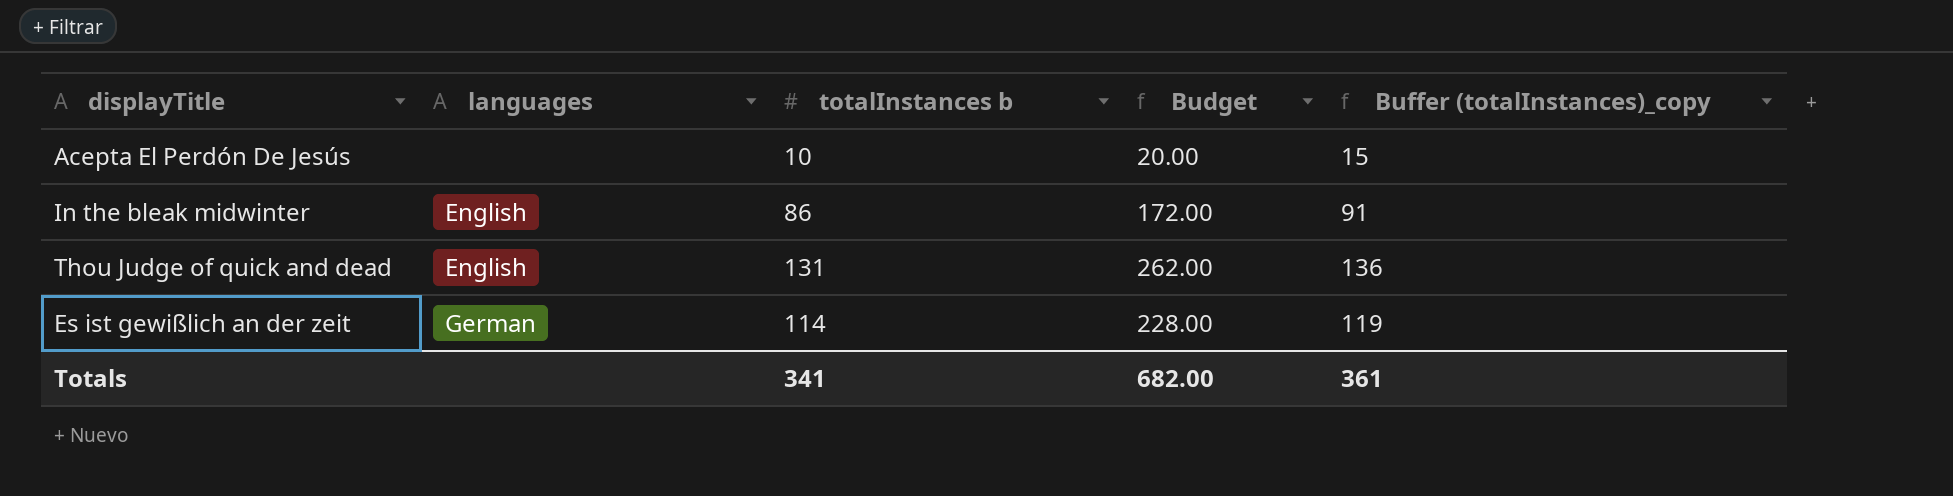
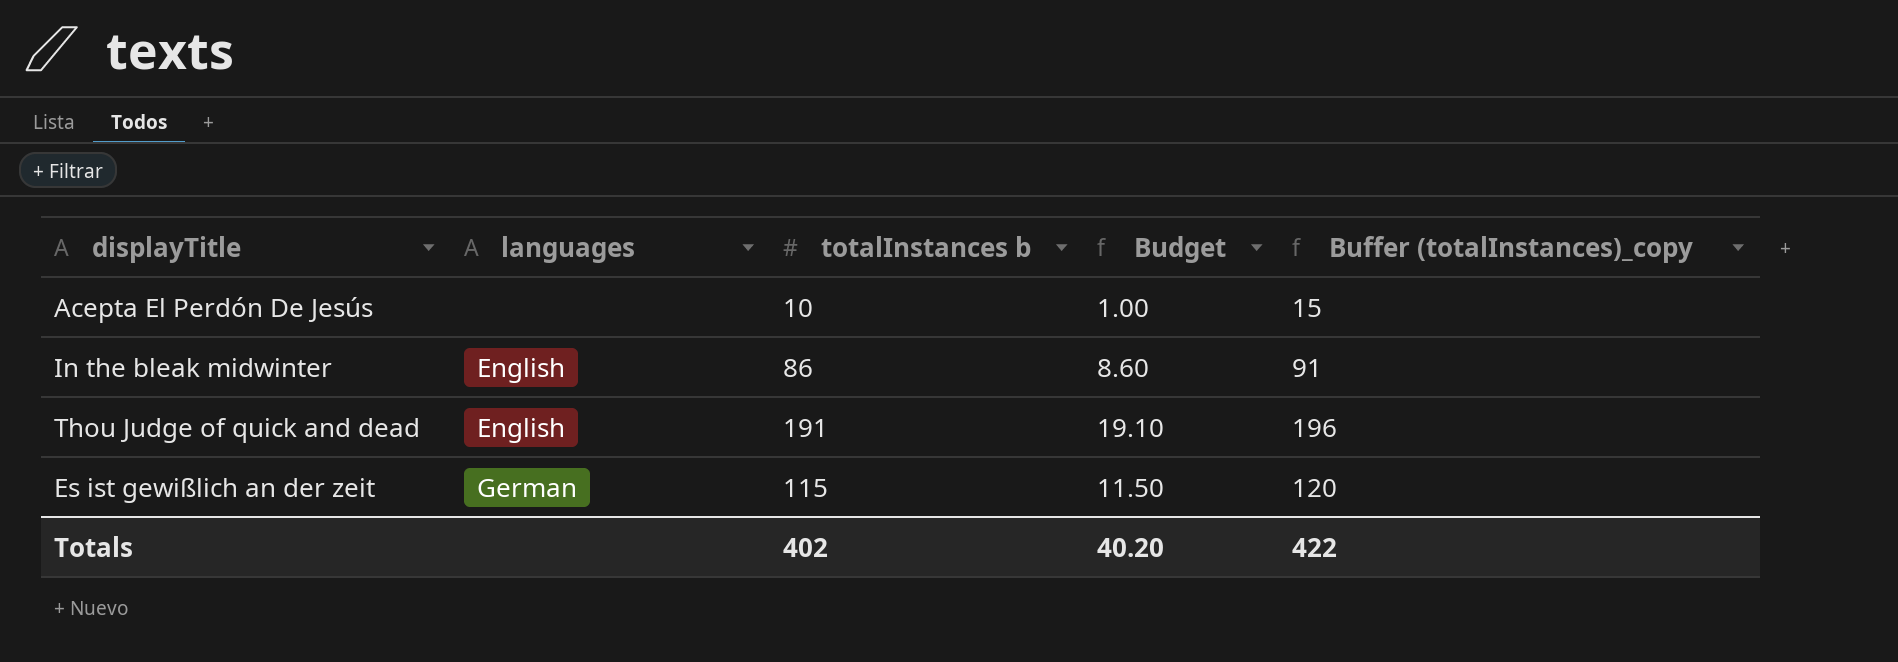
column Budget | formula: [totalInstances b] * 2 -> [totalInstances b] * 0.1
Thou Judge of quick and dead | totalInstances b: 131 -> 191
Thou Judge of quick and dead | Buffer (totalInstances)_copy: 136 -> 196
Es ist gewißlich an der zeit | totalInstances b: 114 -> 115
Es ist gewißlich an der zeit | Buffer (totalInstances)_copy: 119 -> 120
Totals | totalInstances b: 341 -> 402
Totals | Budget: 682.00 -> 40.20
Totals | Buffer (totalInstances)_copy: 361 -> 422

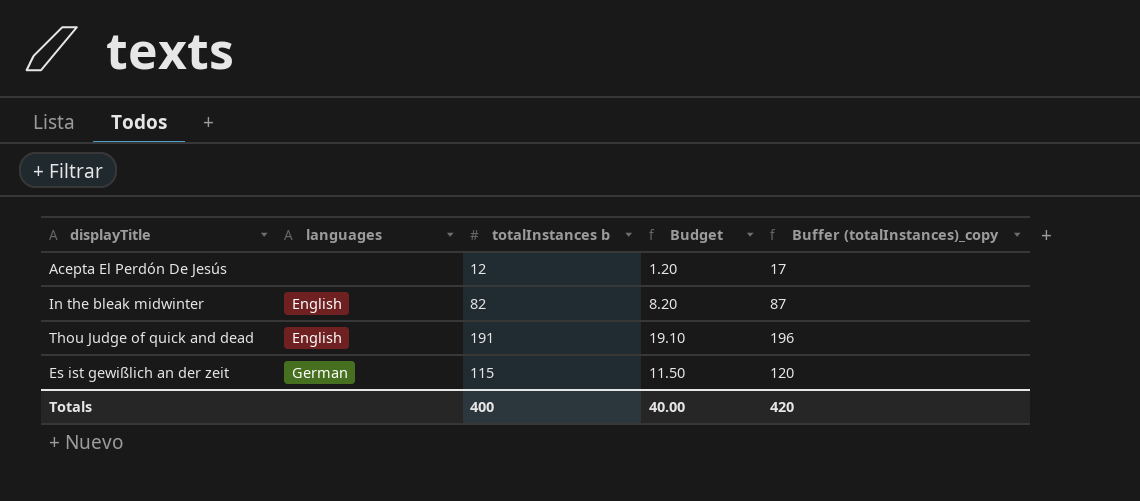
Acepta El Perdón De Jesús | totalInstances b: 10 -> 12
Acepta El Perdón De Jesús | Budget: 1.00 -> 1.20
Acepta El Perdón De Jesús | Buffer (totalInstances)_copy: 15 -> 17
In the bleak midwinter | totalInstances b: 86 -> 82
In the bleak midwinter | Budget: 8.60 -> 8.20
In the bleak midwinter | Buffer (totalInstances)_copy: 91 -> 87
Totals | totalInstances b: 402 -> 400
Totals | Budget: 40.20 -> 40.00
Totals | Buffer (totalInstances)_copy: 422 -> 420

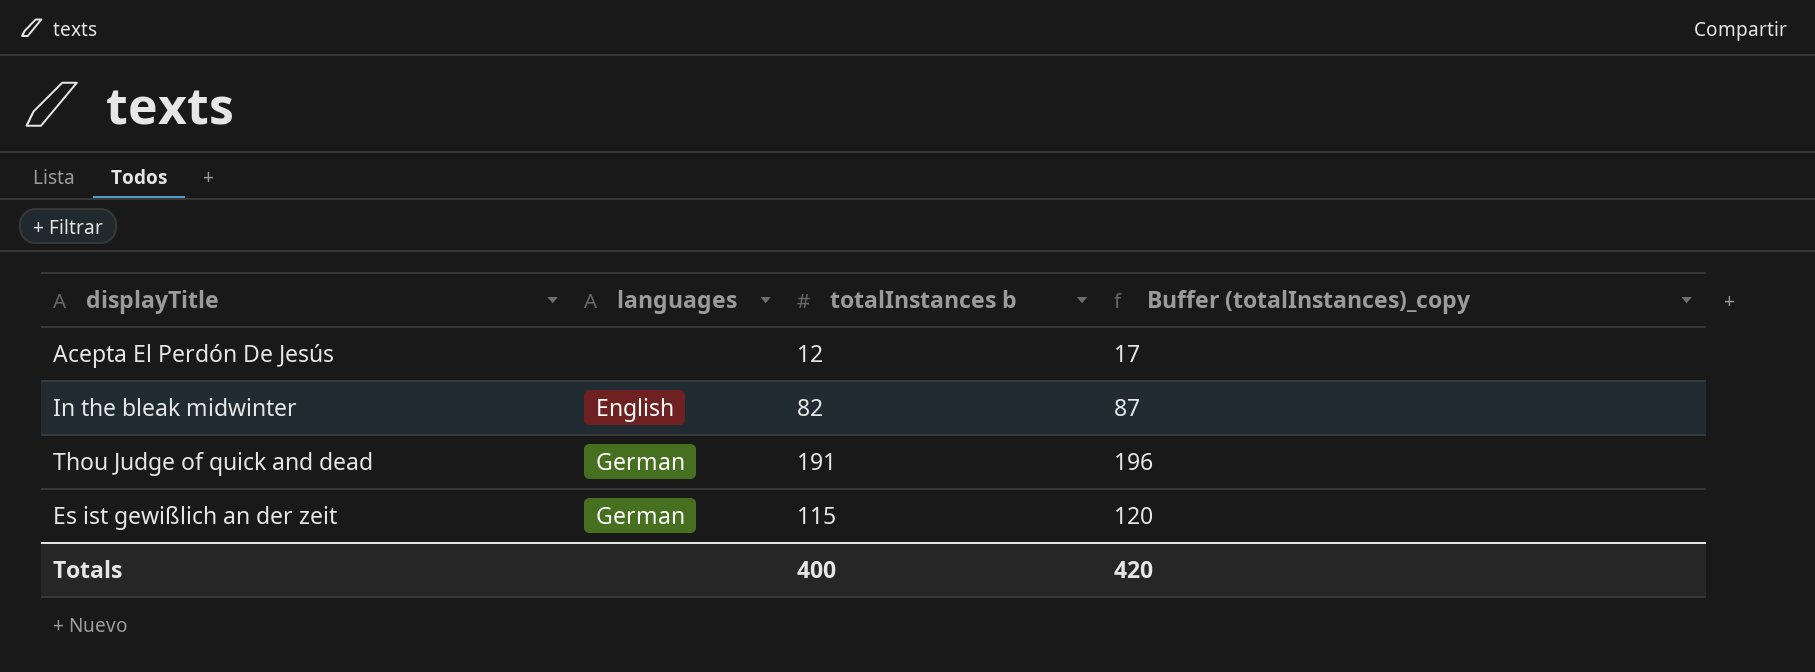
column Budget | formula: [totalInstances b] * 0.1 -> none
Thou Judge of quick and dead | languages: English -> German

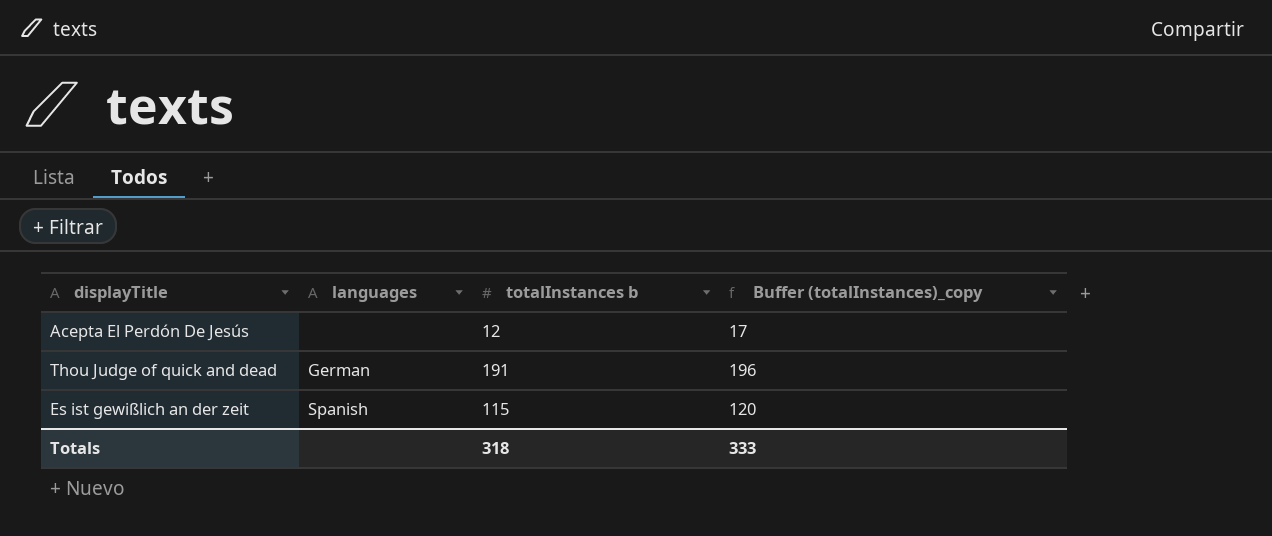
row In the bleak midwinter: English | 82 | 87 -> none
Es ist gewißlich an der zeit | languages: German -> Spanish
Totals | totalInstances b: 400 -> 318
Totals | Buffer (totalInstances)_copy: 420 -> 333

